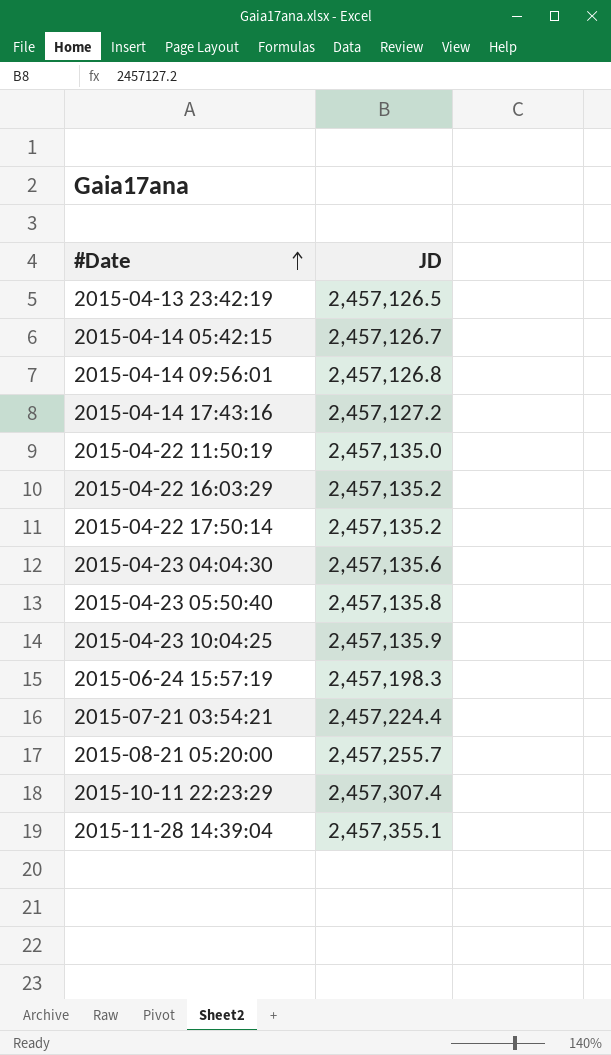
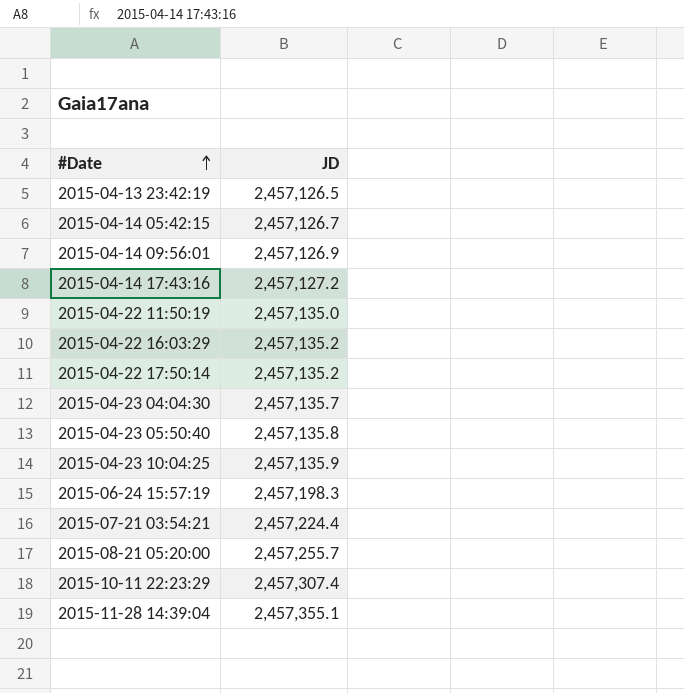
2015-04-14 09:56:01 | JD: 2,457,126.8 -> 2,457,126.9
2015-04-23 04:04:30 | JD: 2,457,135.6 -> 2,457,135.7

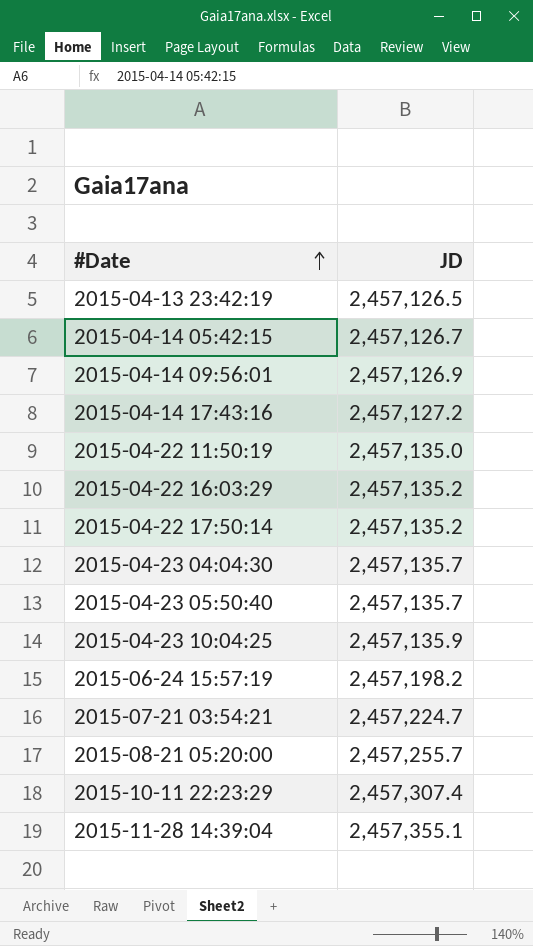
2015-04-23 05:50:40 | JD: 2,457,135.8 -> 2,457,135.7
2015-06-24 15:57:19 | JD: 2,457,198.3 -> 2,457,198.2
2015-07-21 03:54:21 | JD: 2,457,224.4 -> 2,457,224.7

